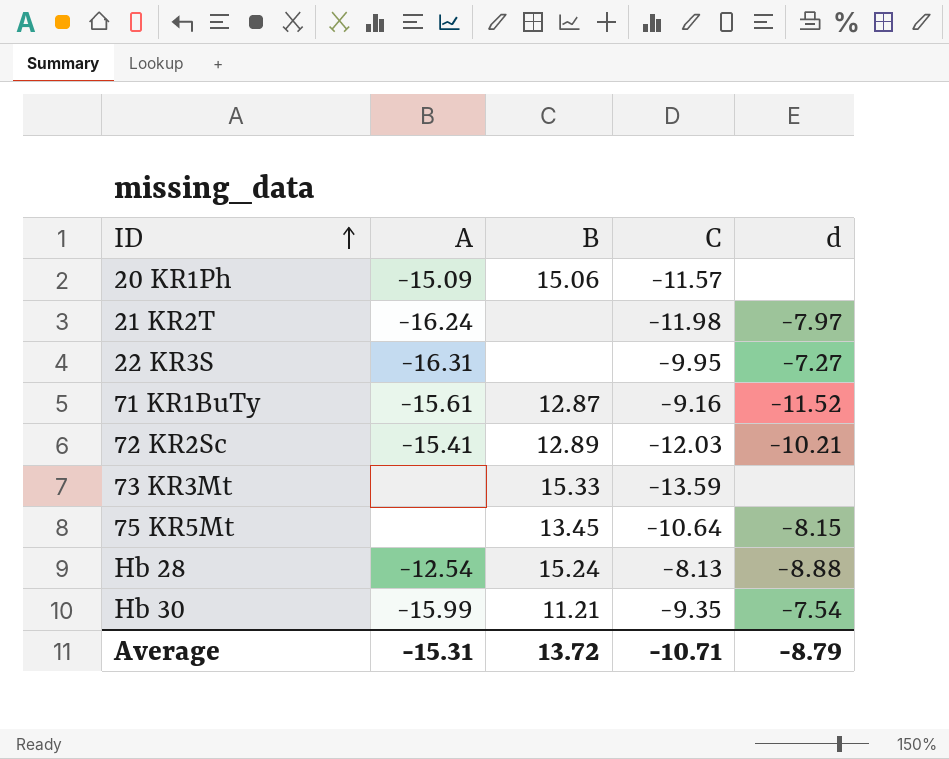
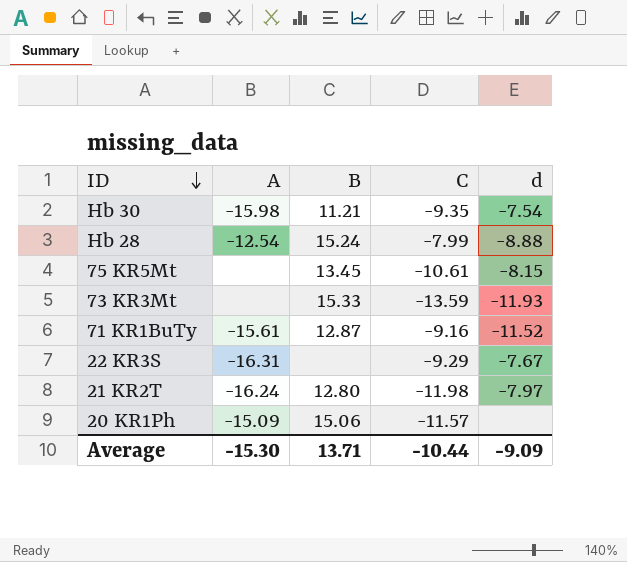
row order: ID ascending -> ID descending
row 72 KR2Sc: -15.41 | 12.89 | -12.03 | -10.21 -> none
Hb 30 | A: -15.99 -> -15.98
Hb 28 | C: -8.13 -> -7.99
75 KR5Mt | C: -10.64 -> -10.61
73 KR3Mt | d: none -> -11.93
22 KR3S | C: -9.95 -> -9.29
22 KR3S | d: -7.27 -> -7.67
21 KR2T | B: none -> 12.80
Average | A: -15.31 -> -15.30
Average | B: 13.72 -> 13.71
Average | C: -10.71 -> -10.44
Average | d: -8.79 -> -9.09

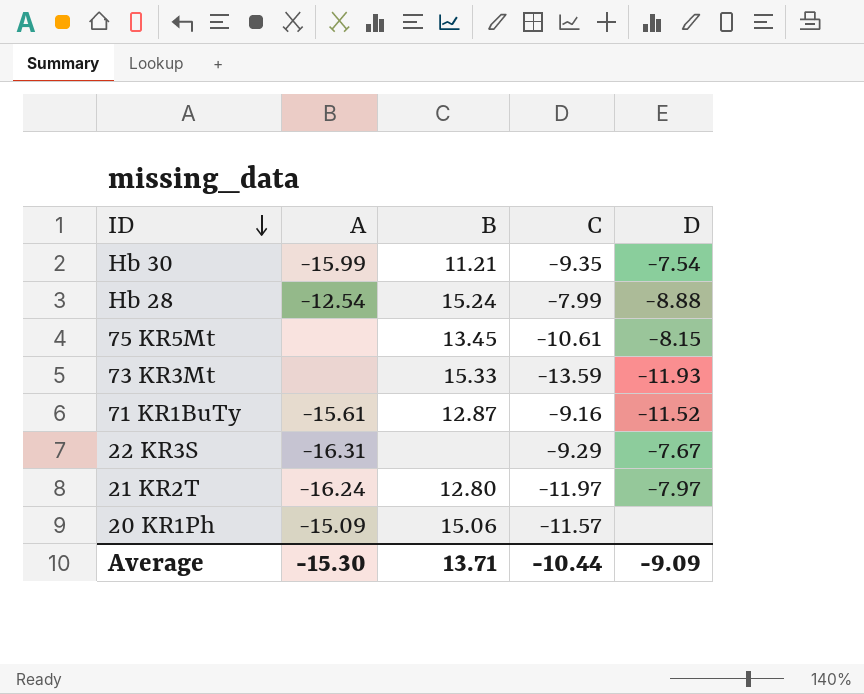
column name: d -> D
Hb 30 | A: -15.98 -> -15.99
21 KR2T | C: -11.98 -> -11.97

